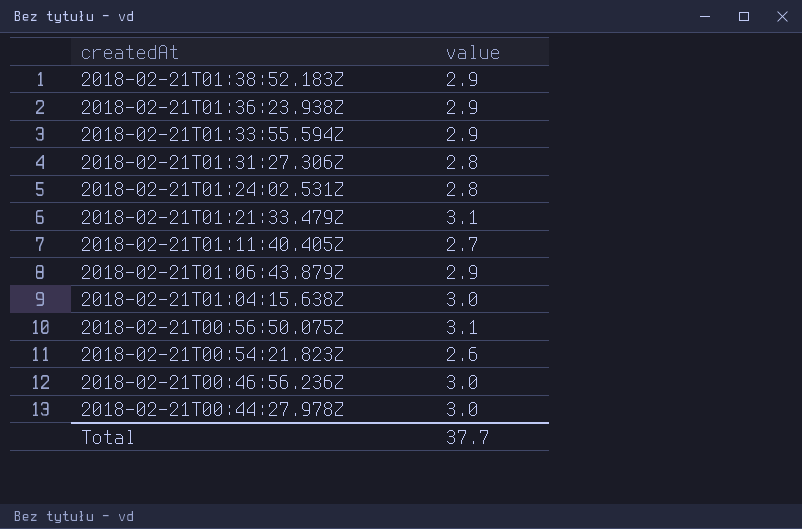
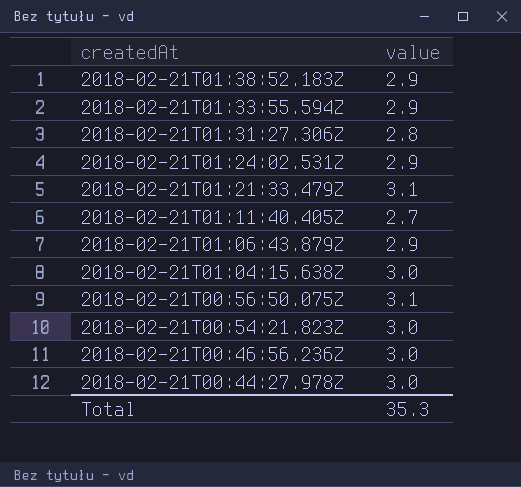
row 2018-02-21T01:36:23.938Z: 2.9 -> none
2018-02-21T01:24:02.531Z | value: 2.8 -> 2.9
2018-02-21T00:54:21.823Z | value: 2.6 -> 3.0
Total | value: 37.7 -> 35.3

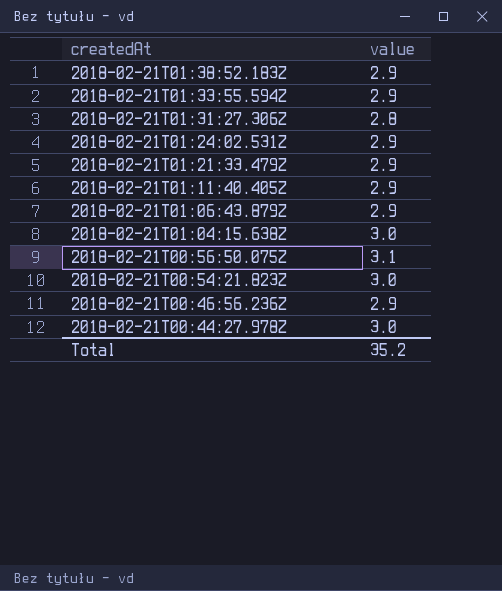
2018-02-21T01:21:33.479Z | value: 3.1 -> 2.9
2018-02-21T01:11:40.405Z | value: 2.7 -> 2.9
2018-02-21T00:46:56.236Z | value: 3.0 -> 2.9
Total | value: 35.3 -> 35.2

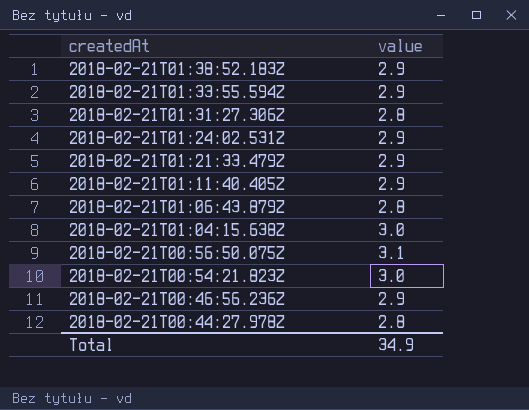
2018-02-21T01:06:43.879Z | value: 2.9 -> 2.8
2018-02-21T00:44:27.978Z | value: 3.0 -> 2.8
Total | value: 35.2 -> 34.9

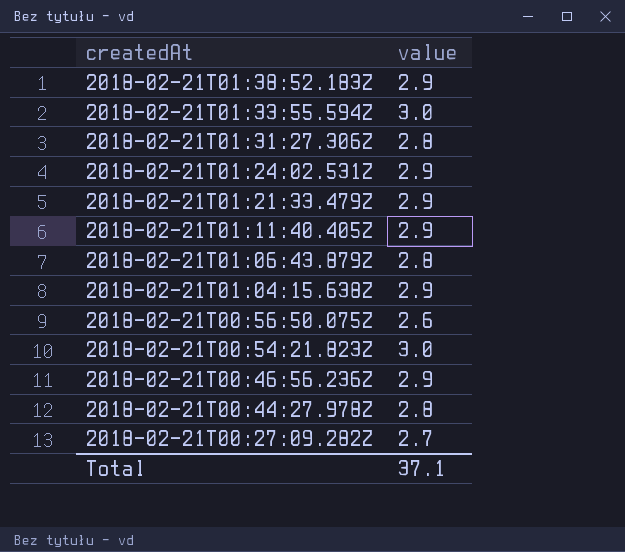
2018-02-21T01:33:55.594Z | value: 2.9 -> 3.0
2018-02-21T01:04:15.638Z | value: 3.0 -> 2.9
2018-02-21T00:56:50.075Z | value: 3.1 -> 2.6
row 2018-02-21T00:27:09.282Z: none -> 2.7
Total | value: 34.9 -> 37.1

